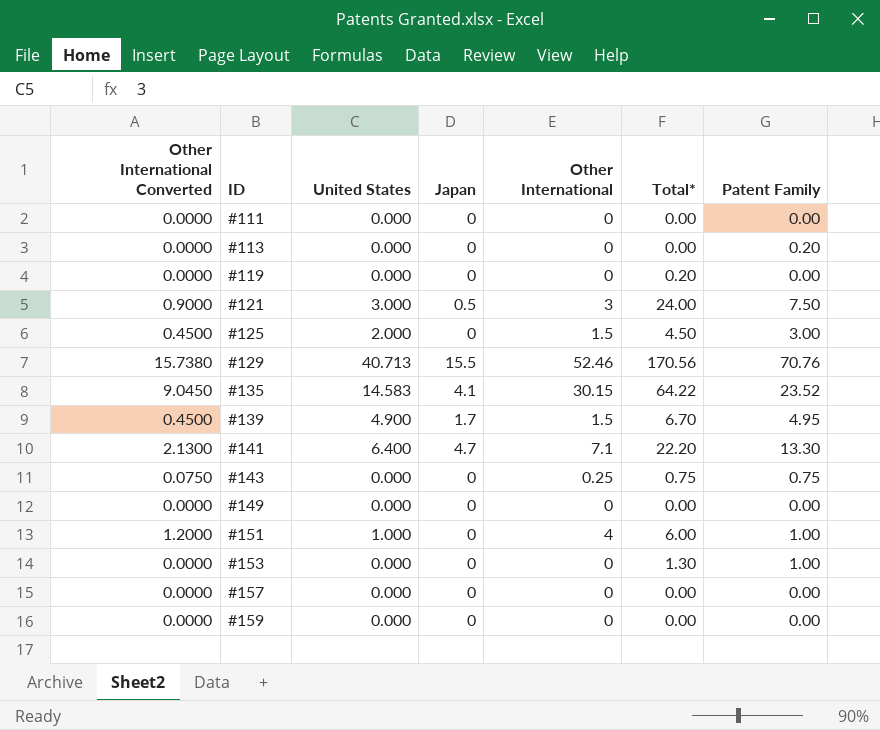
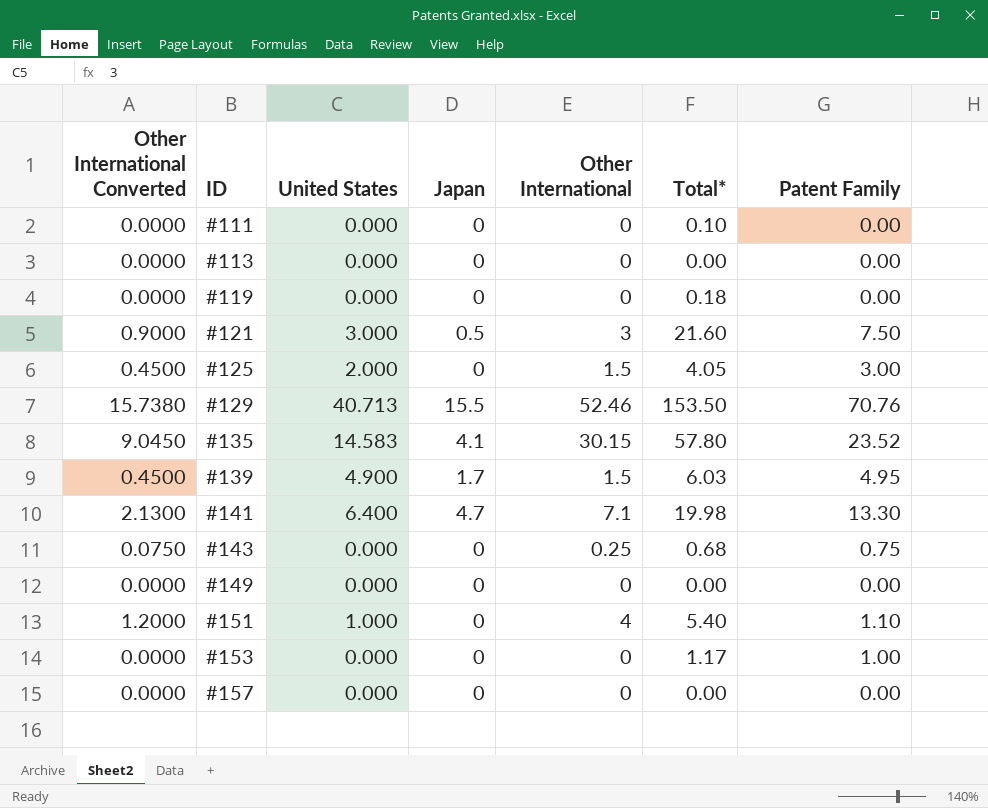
row #159: 0.0000 | 0.000 | 0 | 0 | 0.00 | 0.00 -> none
#111 | Total*: 0.00 -> 0.10
#113 | Patent Family: 0.20 -> 0.00
#119 | Total*: 0.20 -> 0.18
#121 | Total*: 24.00 -> 21.60
#125 | Total*: 4.50 -> 4.05
#129 | Total*: 170.56 -> 153.50
#135 | Total*: 64.22 -> 57.80
#139 | Total*: 6.70 -> 6.03
#141 | Total*: 22.20 -> 19.98
#143 | Total*: 0.75 -> 0.68
#151 | Total*: 6.00 -> 5.40
#151 | Patent Family: 1.00 -> 1.10
#153 | Total*: 1.30 -> 1.17

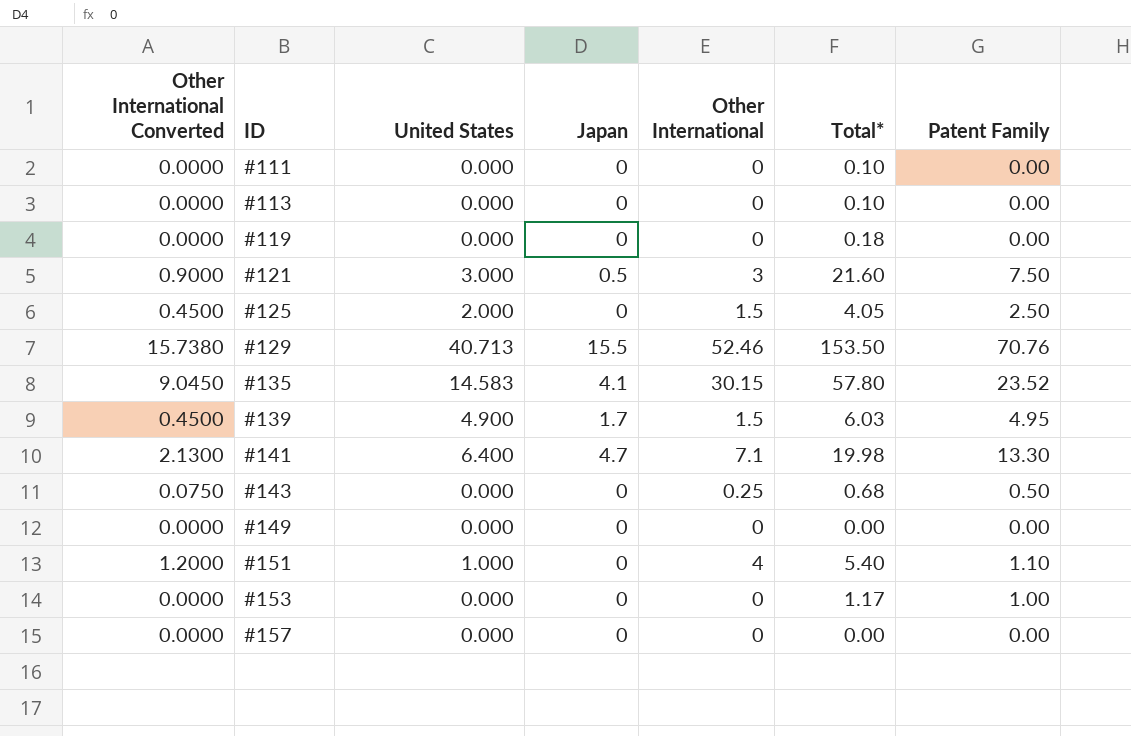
#113 | Total*: 0.00 -> 0.10
#125 | Patent Family: 3.00 -> 2.50
#143 | Patent Family: 0.75 -> 0.50

